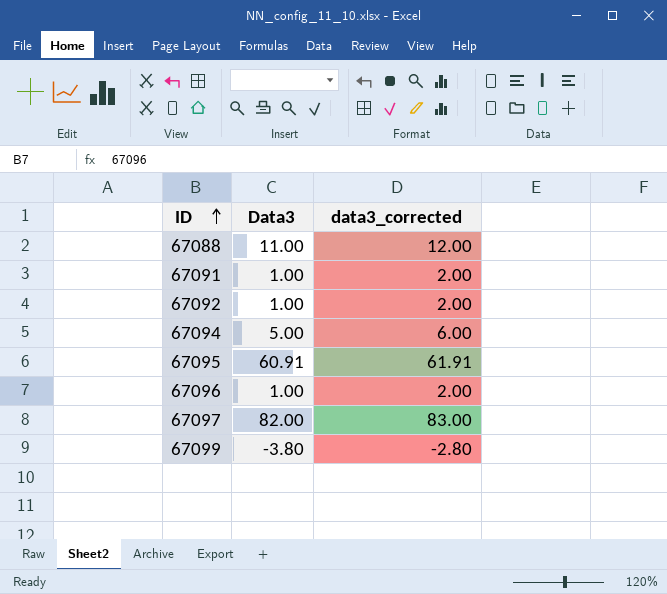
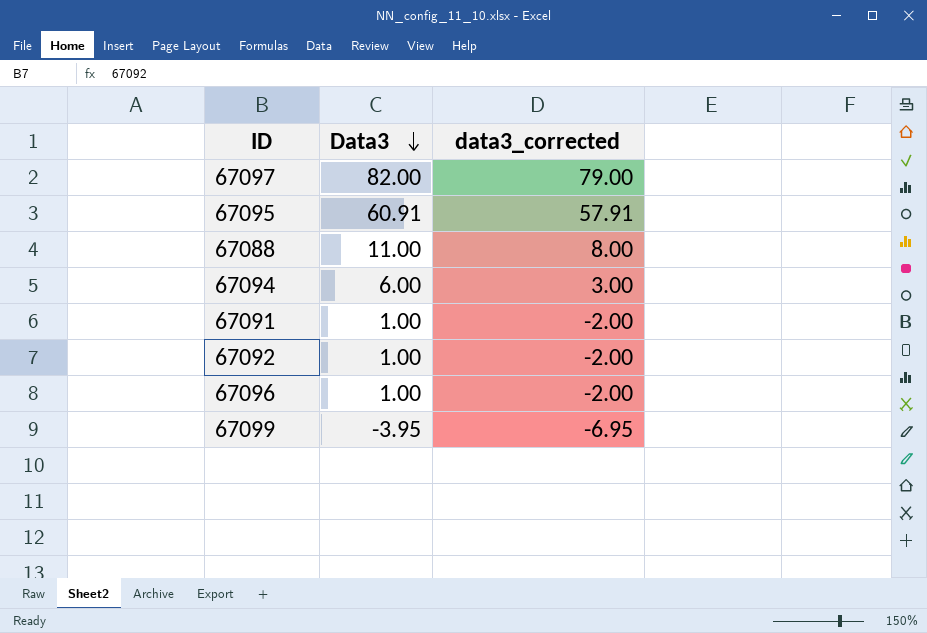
row order: ID ascending -> Data3 descending
column data3_corrected | formula: [Data3] + 1 -> [Data3] - 3
67094 | Data3: 5.00 -> 6.00
67099 | Data3: -3.80 -> -3.95

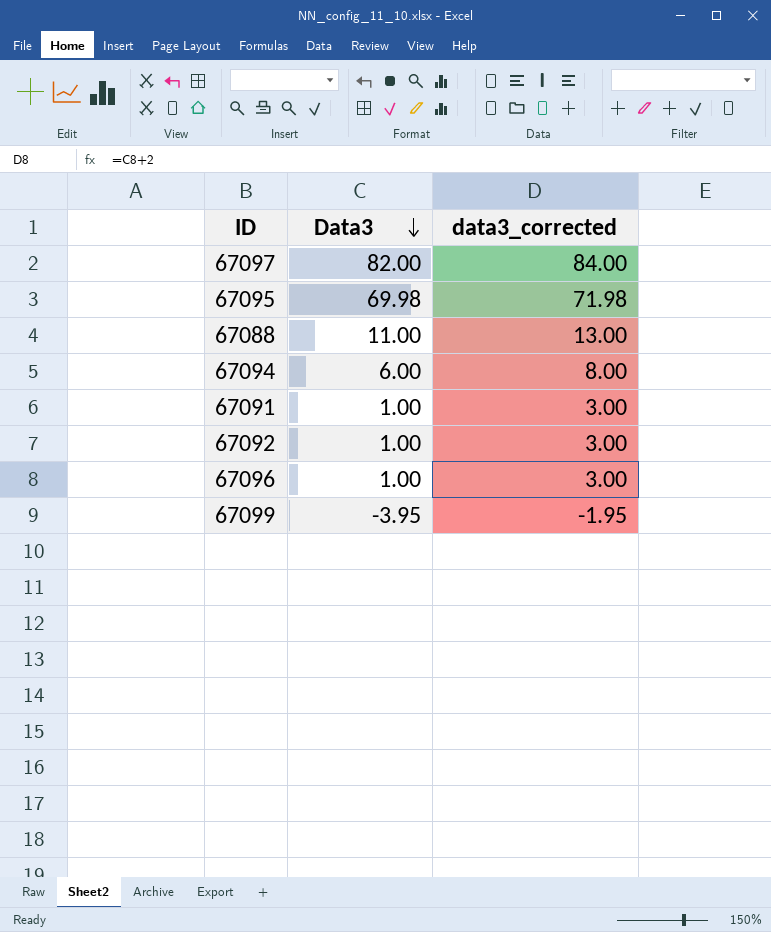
column data3_corrected | formula: [Data3] - 3 -> [Data3] + 2
67095 | Data3: 60.91 -> 69.98

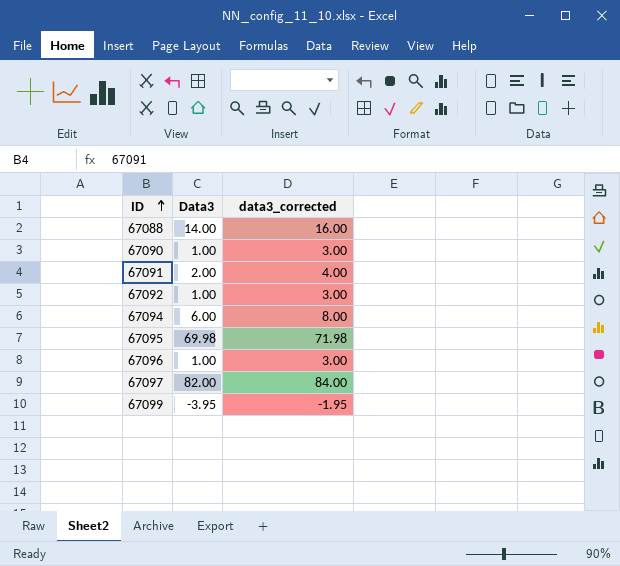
row order: Data3 descending -> ID ascending
67088 | Data3: 11.00 -> 14.00
67088 | data3_corrected: 13.00 -> 16.00
row 67090: none -> 1.00 | 3.00
67091 | Data3: 1.00 -> 2.00
67091 | data3_corrected: 3.00 -> 4.00

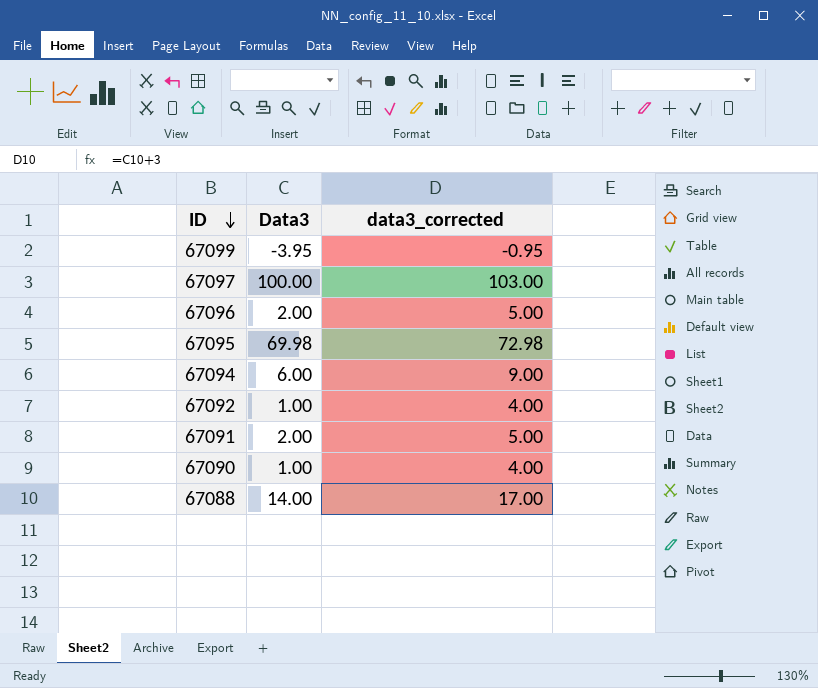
row order: ID ascending -> ID descending
column data3_corrected | formula: [Data3] + 2 -> [Data3] + 3
67097 | Data3: 82.00 -> 100.00
67096 | Data3: 1.00 -> 2.00

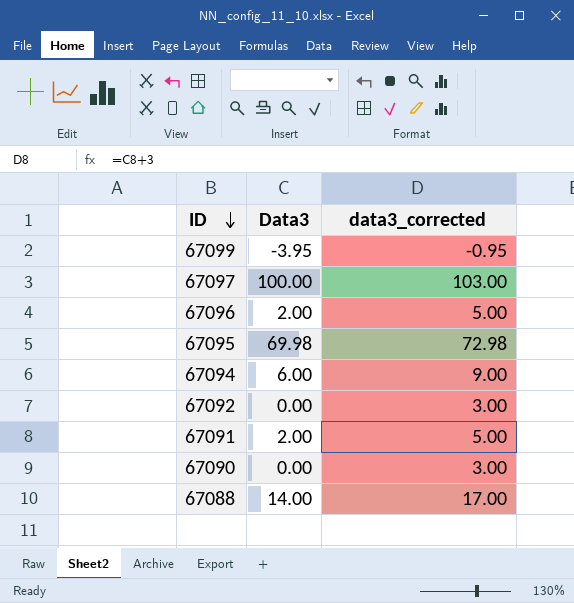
67092 | Data3: 1.00 -> 0.00
67092 | data3_corrected: 4.00 -> 3.00
67090 | Data3: 1.00 -> 0.00
67090 | data3_corrected: 4.00 -> 3.00

